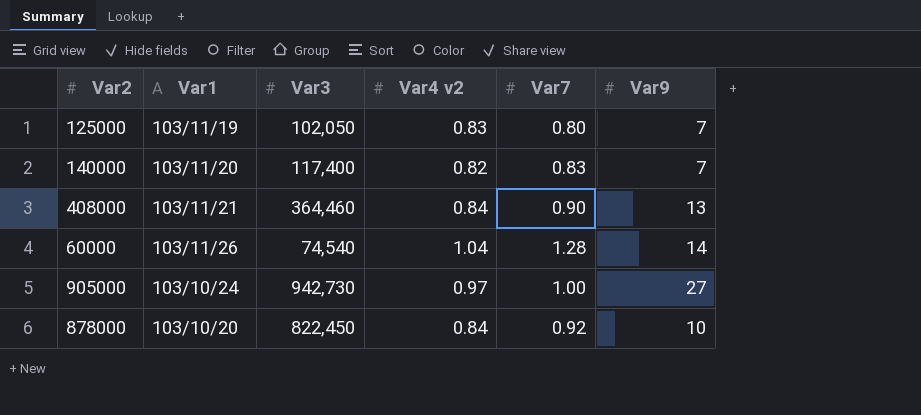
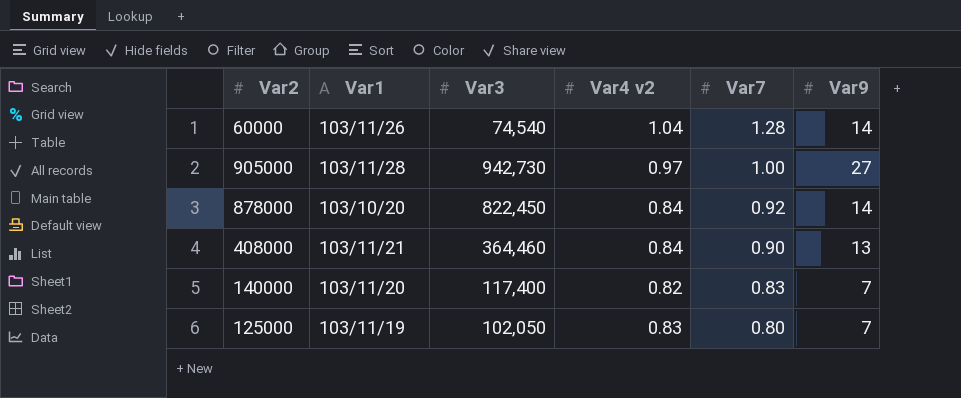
row order: none -> Var7 descending
905000 | Var1: 103/10/24 -> 103/11/28
878000 | Var9: 10 -> 14

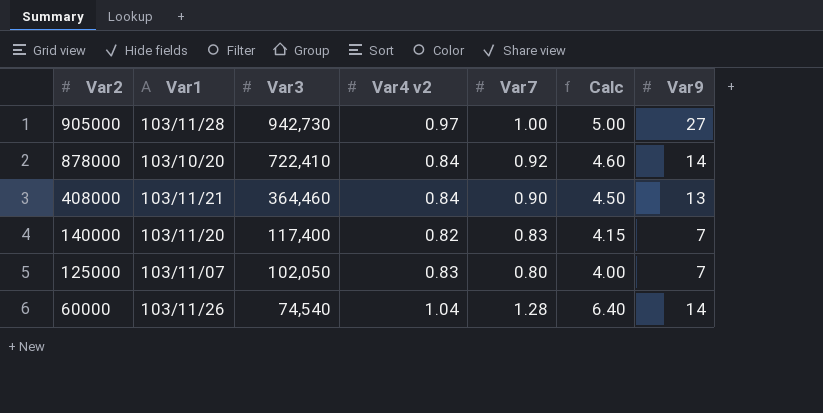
row order: Var7 descending -> Var2 descending
column Calc | formula: none -> [Var7] * 5
878000 | Var3: 822,450 -> 722,410
125000 | Var1: 103/11/19 -> 103/11/07

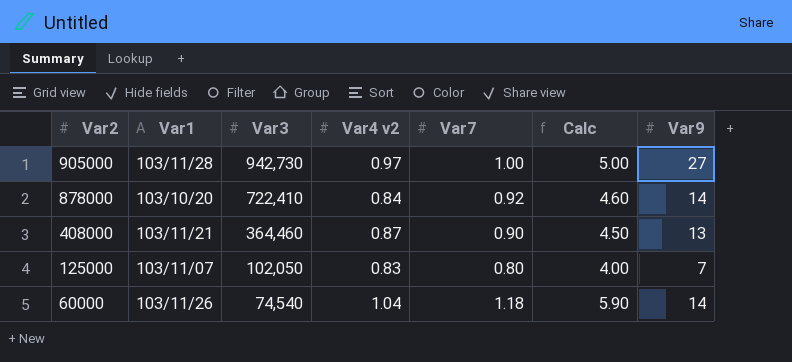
row 140000: 103/11/20 | 117,400 | 0.82 | 0.83 | 4.15 | 7 -> none
408000 | Var4 v2: 0.84 -> 0.87
60000 | Var7: 1.28 -> 1.18
60000 | Calc: 6.40 -> 5.90

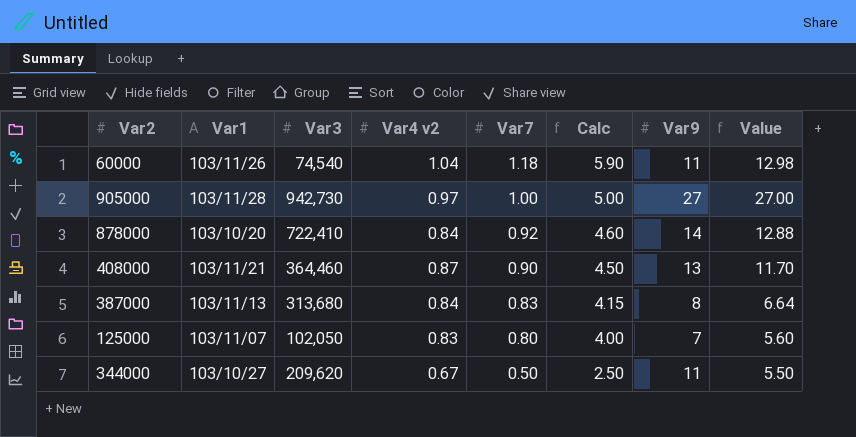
row order: Var2 descending -> Var7 descending
column Value | formula: none -> [Var7] * [Var9]
60000 | Var9: 14 -> 11
row 387000: none -> 103/11/13 | 313,680 | 0.84 | 0.83 | 4.15 | 8 | 6.64
row 344000: none -> 103/10/27 | 209,620 | 0.67 | 0.50 | 2.50 | 11 | 5.50

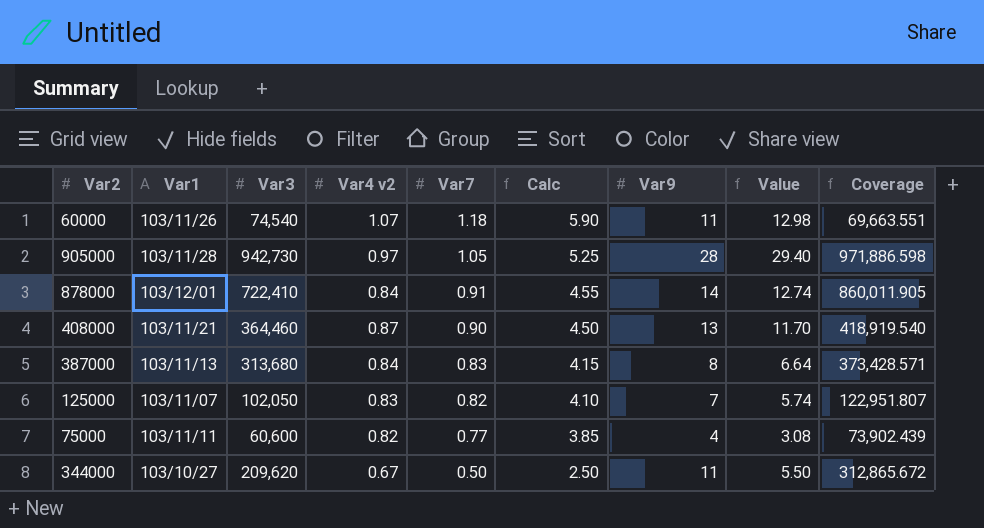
column Coverage | formula: none -> [Var3] / [Var4 v2]
60000 | Var4 v2: 1.04 -> 1.07
905000 | Var7: 1.00 -> 1.05
905000 | Calc: 5.00 -> 5.25
905000 | Var9: 27 -> 28
905000 | Value: 27.00 -> 29.40
878000 | Var1: 103/10/20 -> 103/12/01
878000 | Var7: 0.92 -> 0.91
878000 | Calc: 4.60 -> 4.55
878000 | Value: 12.88 -> 12.74
125000 | Var7: 0.80 -> 0.82
125000 | Calc: 4.00 -> 4.10
125000 | Value: 5.60 -> 5.74
row 75000: none -> 103/11/11 | 60,600 | 0.82 | 0.77 | 3.85 | 4 | 3.08 | 73,902.439

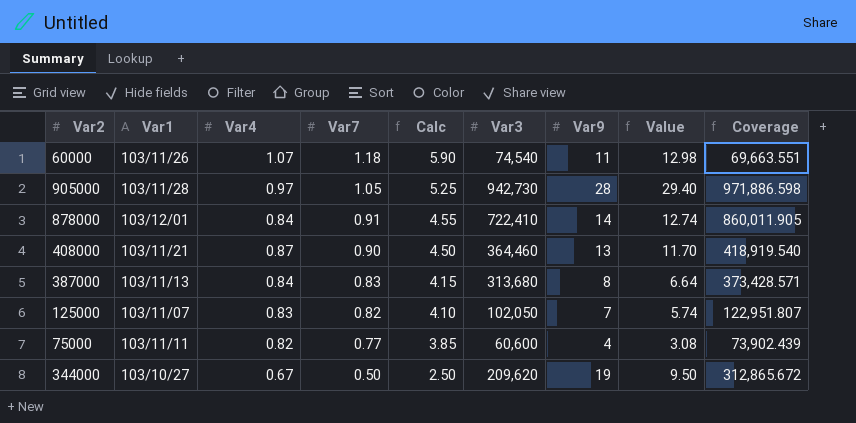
column name: Var4 v2 -> Var4
column Var3 | position: 3 -> 6
344000 | Var9: 11 -> 19
344000 | Value: 5.50 -> 9.50

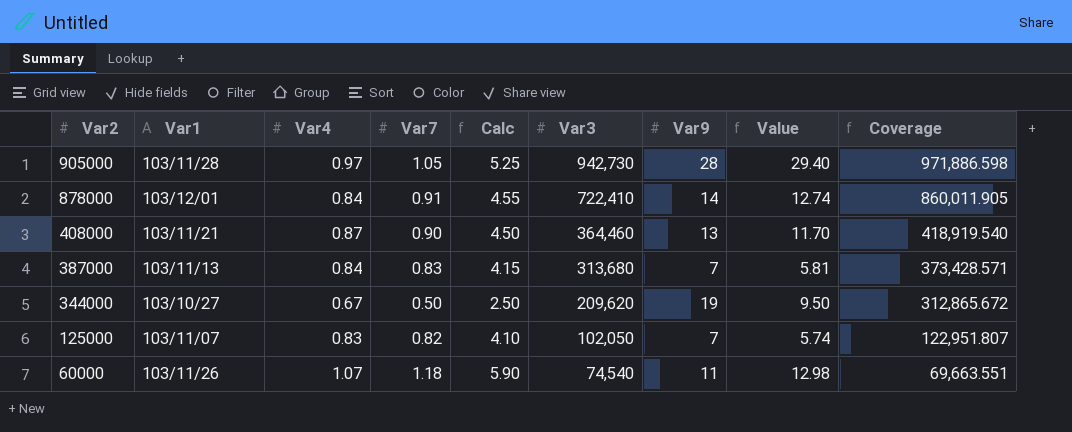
row order: Var7 descending -> Var2 descending
row 75000: 103/11/11 | 0.82 | 0.77 | 3.85 | 60,600 | 4 | 3.08 | 73,902.439 -> none
387000 | Var9: 8 -> 7
387000 | Value: 6.64 -> 5.81

